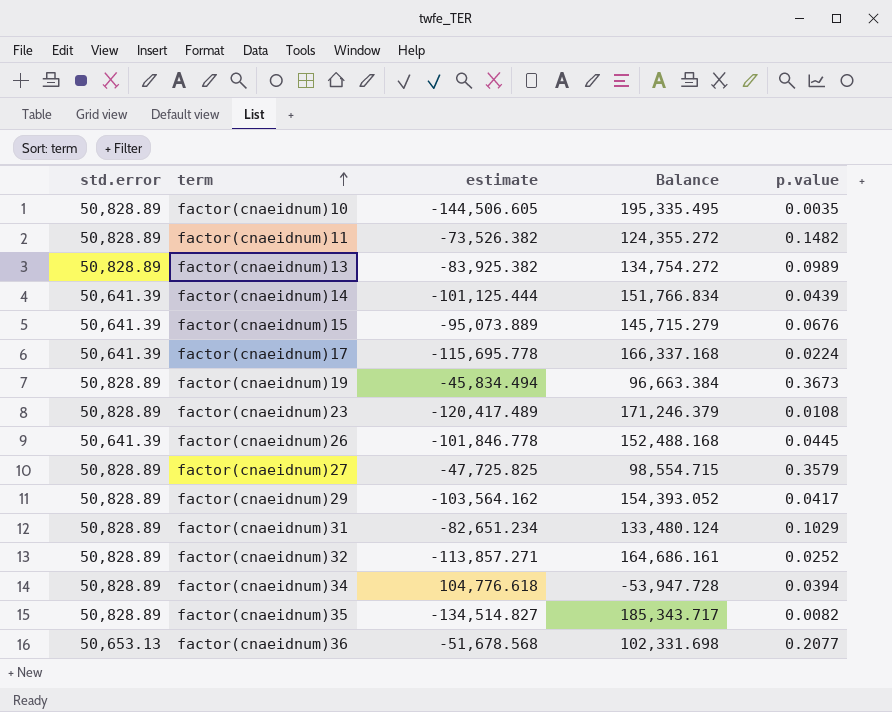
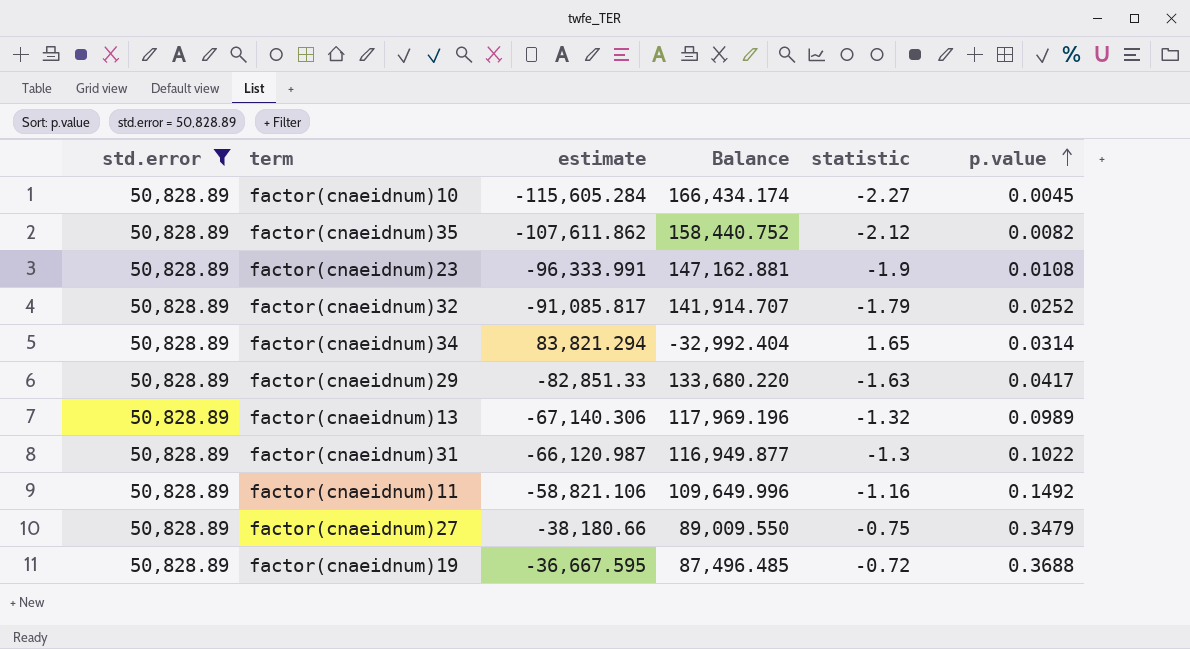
filter: none -> std.error = 50,828.89
row order: term ascending -> p.value ascending
column statistic | formula: none -> [estimate] / [std.error]
factor(cnaeidnum)10 | estimate: -144,506.605 -> -115,605.284
factor(cnaeidnum)10 | Balance: 195,335.495 -> 166,434.174
factor(cnaeidnum)10 | p.value: 0.0035 -> 0.0045
factor(cnaeidnum)35 | estimate: -134,514.827 -> -107,611.862
factor(cnaeidnum)35 | Balance: 185,343.717 -> 158,440.752
factor(cnaeidnum)23 | estimate: -120,417.489 -> -96,333.991
factor(cnaeidnum)23 | Balance: 171,246.379 -> 147,162.881
factor(cnaeidnum)32 | estimate: -113,857.271 -> -91,085.817
factor(cnaeidnum)32 | Balance: 164,686.161 -> 141,914.707
factor(cnaeidnum)34 | estimate: 104,776.618 -> 83,821.294
factor(cnaeidnum)34 | Balance: -53,947.728 -> -32,992.404
factor(cnaeidnum)34 | p.value: 0.0394 -> 0.0314
factor(cnaeidnum)29 | estimate: -103,564.162 -> -82,851.33
factor(cnaeidnum)29 | Balance: 154,393.052 -> 133,680.220
factor(cnaeidnum)13 | estimate: -83,925.382 -> -67,140.306
factor(cnaeidnum)13 | Balance: 134,754.272 -> 117,969.196
factor(cnaeidnum)31 | estimate: -82,651.234 -> -66,120.987
factor(cnaeidnum)31 | Balance: 133,480.124 -> 116,949.877
factor(cnaeidnum)31 | p.value: 0.1029 -> 0.1022
factor(cnaeidnum)11 | estimate: -73,526.382 -> -58,821.106
factor(cnaeidnum)11 | Balance: 124,355.272 -> 109,649.996
factor(cnaeidnum)11 | p.value: 0.1482 -> 0.1492
factor(cnaeidnum)27 | estimate: -47,725.825 -> -38,180.66
factor(cnaeidnum)27 | Balance: 98,554.715 -> 89,009.550
factor(cnaeidnum)27 | p.value: 0.3579 -> 0.3479
factor(cnaeidnum)19 | estimate: -45,834.494 -> -36,667.595
factor(cnaeidnum)19 | Balance: 96,663.384 -> 87,496.485
factor(cnaeidnum)19 | p.value: 0.3673 -> 0.3688

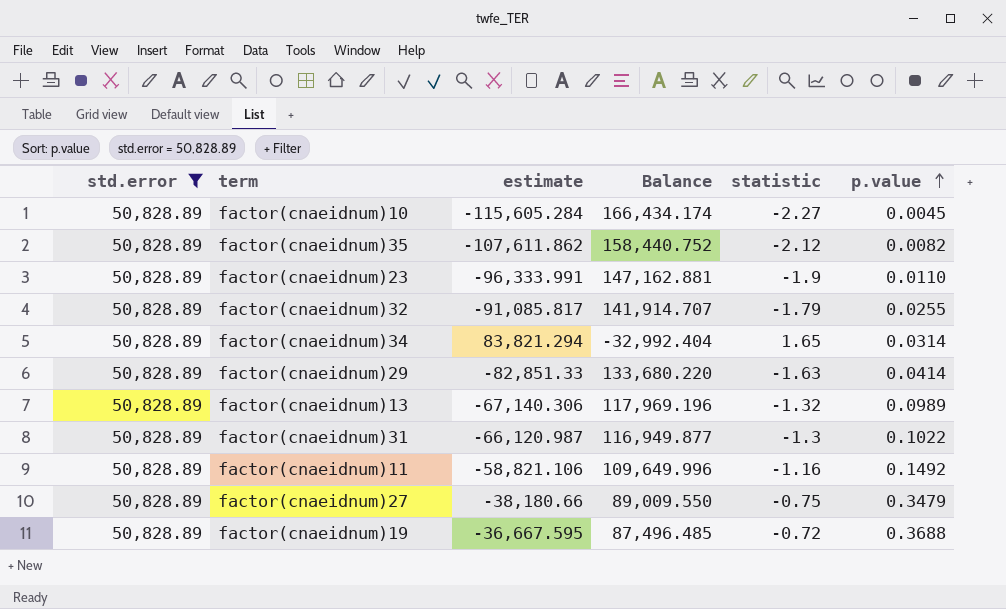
factor(cnaeidnum)23 | p.value: 0.0108 -> 0.0110
factor(cnaeidnum)32 | p.value: 0.0252 -> 0.0255
factor(cnaeidnum)29 | p.value: 0.0417 -> 0.0414

